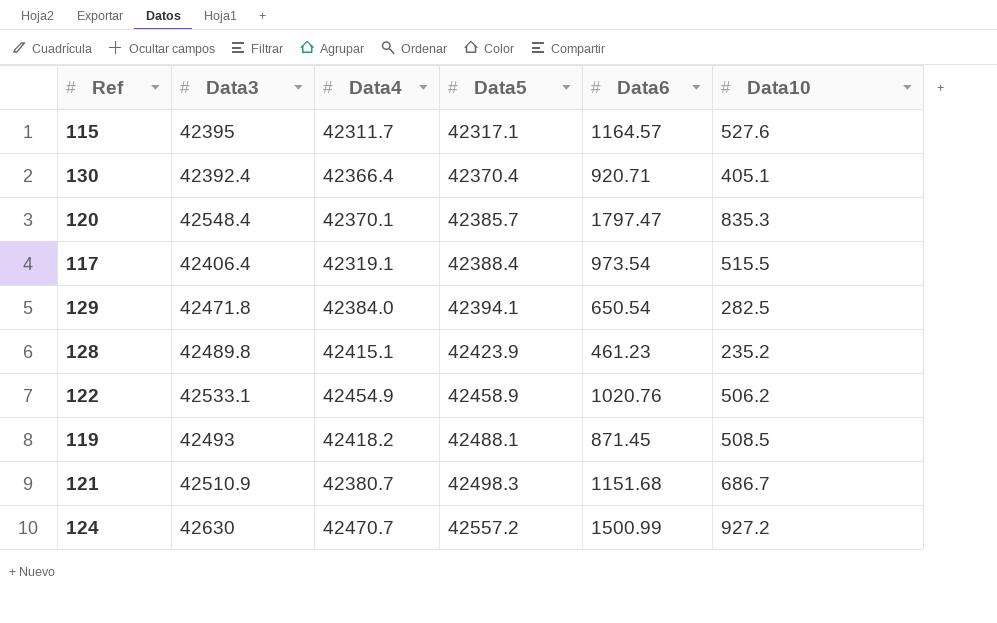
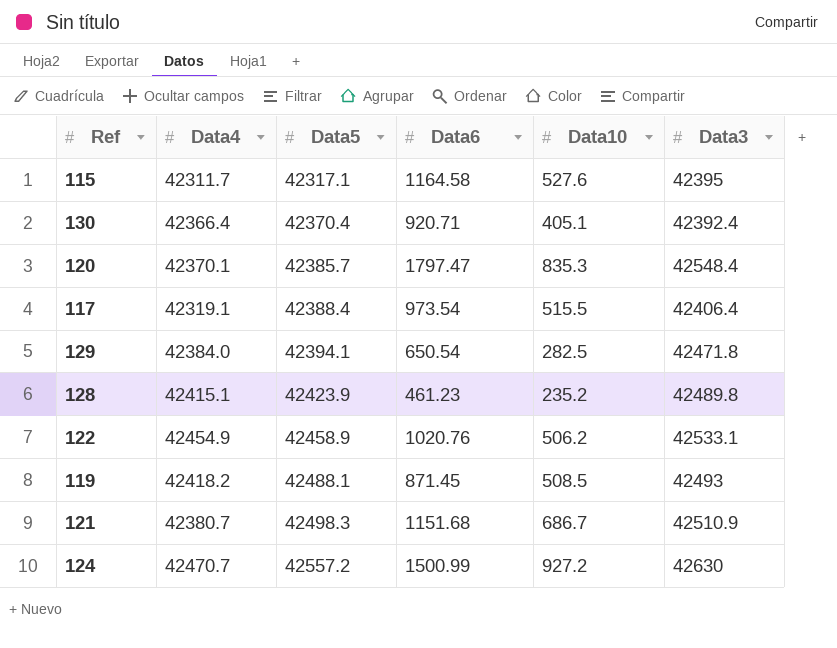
column Data3 | position: 2 -> 6
115 | Data6: 1164.57 -> 1164.58

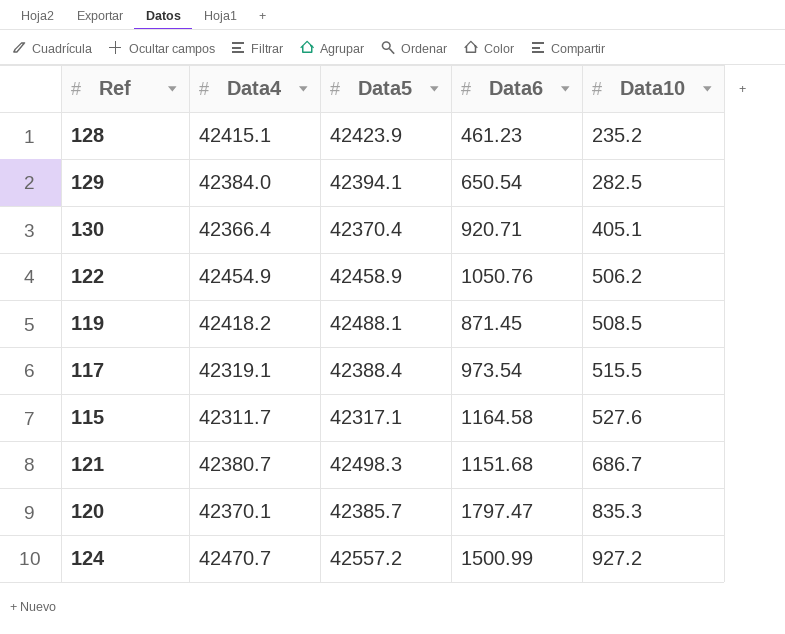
row order: Data5 ascending -> Data10 ascending
column Data3 | position: 6 -> none
122 | Data6: 1020.76 -> 1050.76

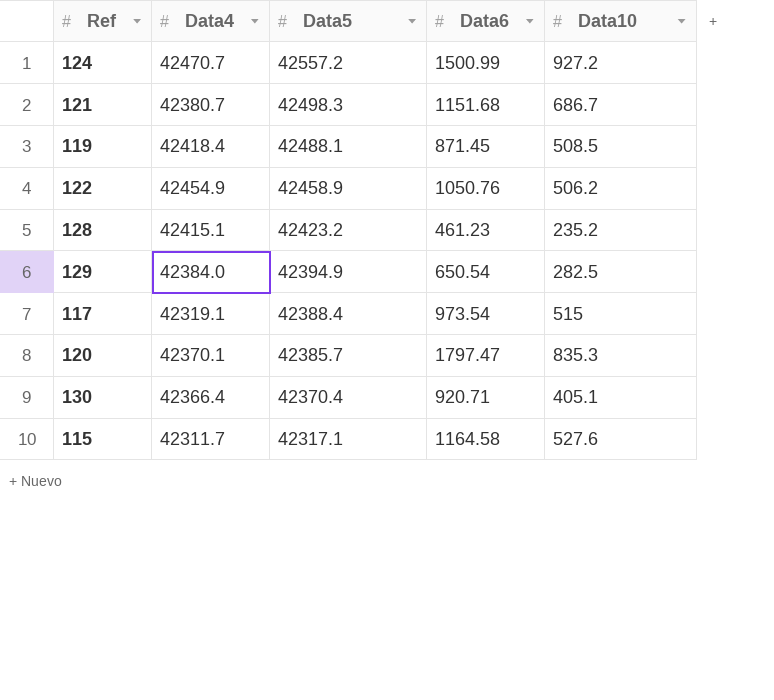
row order: Data10 ascending -> Data5 descending
119 | Data4: 42418.2 -> 42418.4
128 | Data5: 42423.9 -> 42423.2
129 | Data5: 42394.1 -> 42394.9
117 | Data10: 515.5 -> 515

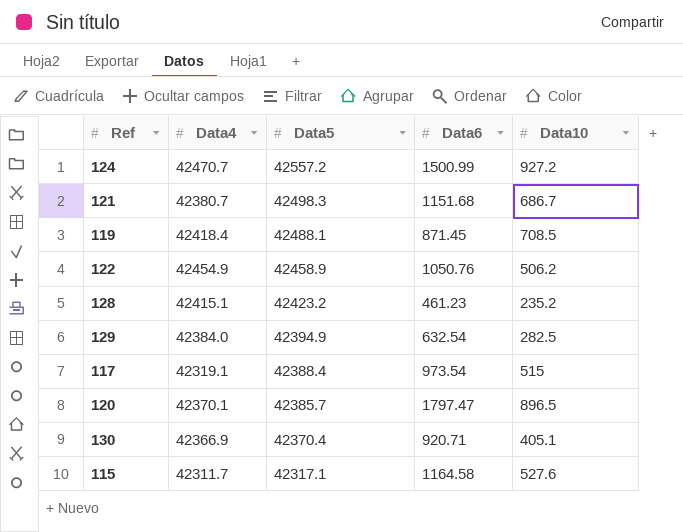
119 | Data10: 508.5 -> 708.5
129 | Data6: 650.54 -> 632.54
120 | Data10: 835.3 -> 896.5
130 | Data4: 42366.4 -> 42366.9

